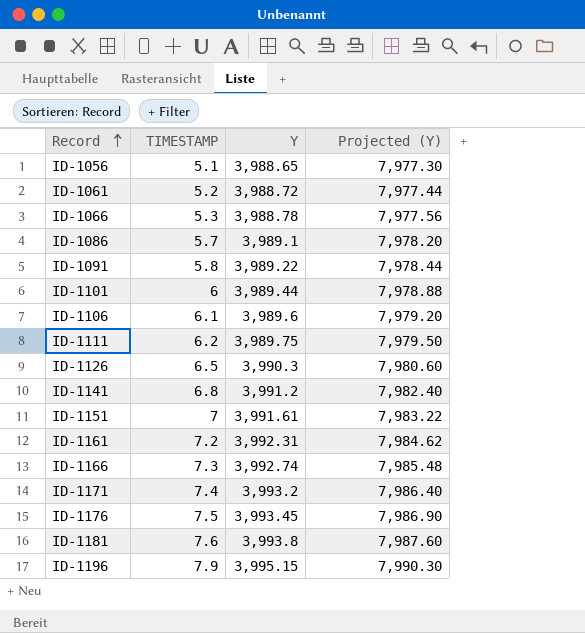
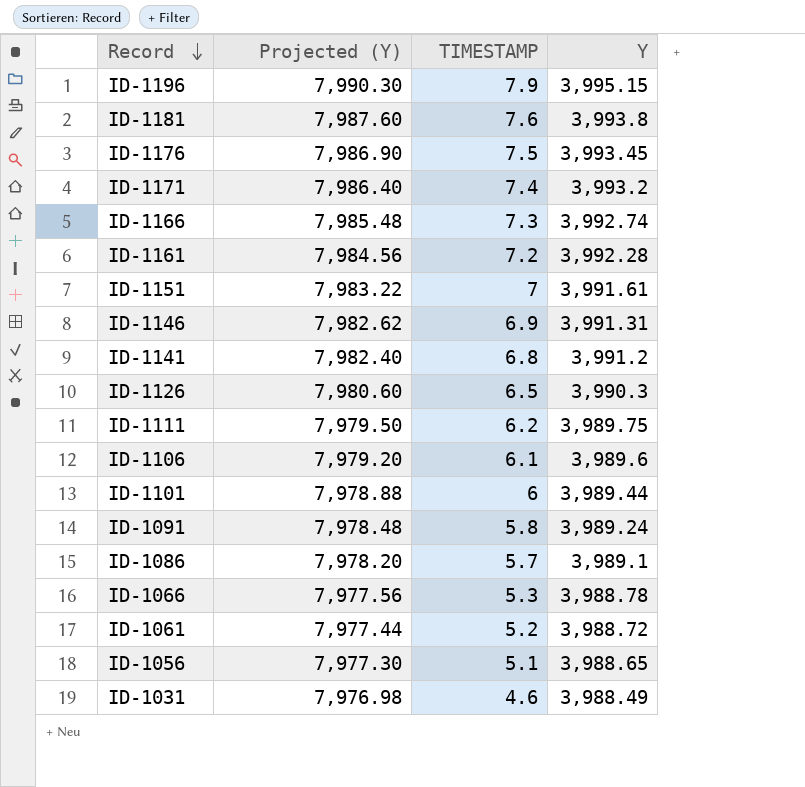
row order: Record ascending -> Record descending
column Projected (Y) | position: 4 -> 2
ID-1161 | Projected (Y): 7,984.62 -> 7,984.56
ID-1161 | Y: 3,992.31 -> 3,992.28
row ID-1146: none -> 7,982.62 | 6.9 | 3,991.31
ID-1091 | Projected (Y): 7,978.44 -> 7,978.48
ID-1091 | Y: 3,989.22 -> 3,989.24
row ID-1031: none -> 7,976.98 | 4.6 | 3,988.49

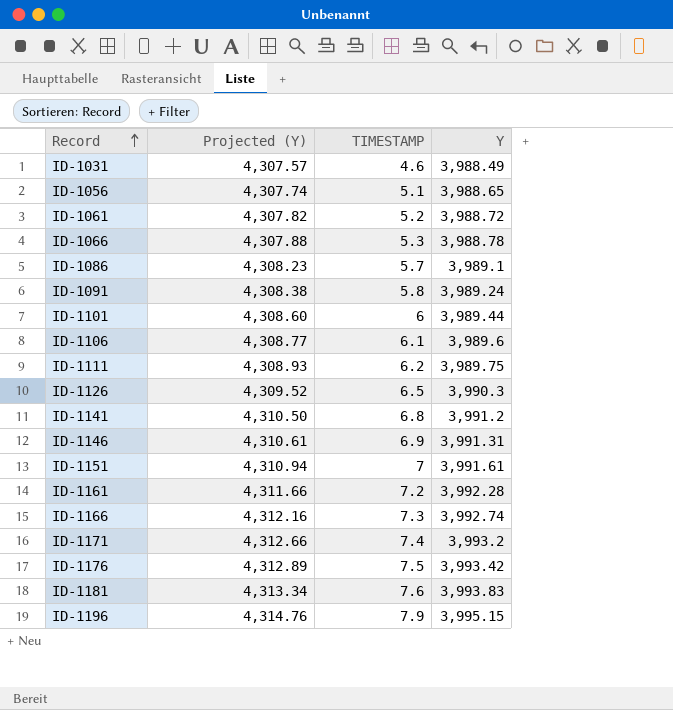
row order: Record descending -> Record ascending
column Projected (Y) | formula: [Y] * 2 -> [Y] * 1.08
ID-1176 | Y: 3,993.45 -> 3,993.42
ID-1181 | Y: 3,993.8 -> 3,993.83

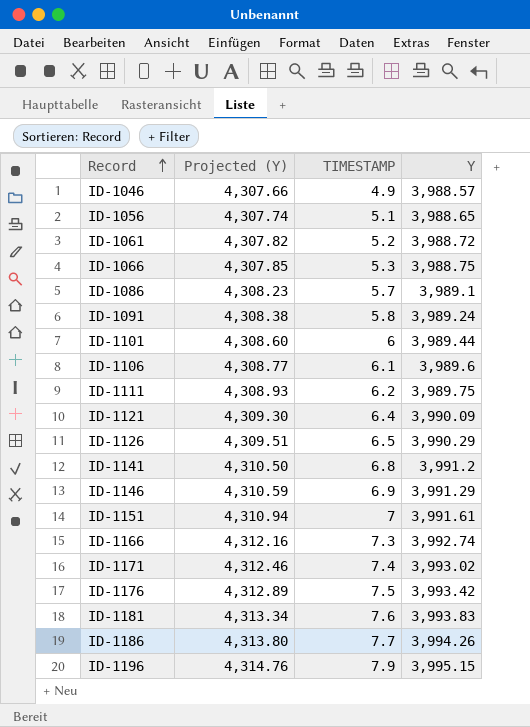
row ID-1031: 4,307.57 | 4.6 | 3,988.49 -> none
row ID-1161: 4,311.66 | 7.2 | 3,992.28 -> none
row ID-1046: none -> 4,307.66 | 4.9 | 3,988.57
ID-1066 | Projected (Y): 4,307.88 -> 4,307.85
ID-1066 | Y: 3,988.78 -> 3,988.75
row ID-1121: none -> 4,309.30 | 6.4 | 3,990.09
ID-1126 | Projected (Y): 4,309.52 -> 4,309.51
ID-1126 | Y: 3,990.3 -> 3,990.29
ID-1146 | Projected (Y): 4,310.61 -> 4,310.59
ID-1146 | Y: 3,991.31 -> 3,991.29
ID-1171 | Projected (Y): 4,312.66 -> 4,312.46
ID-1171 | Y: 3,993.2 -> 3,993.02
row ID-1186: none -> 4,313.80 | 7.7 | 3,994.26

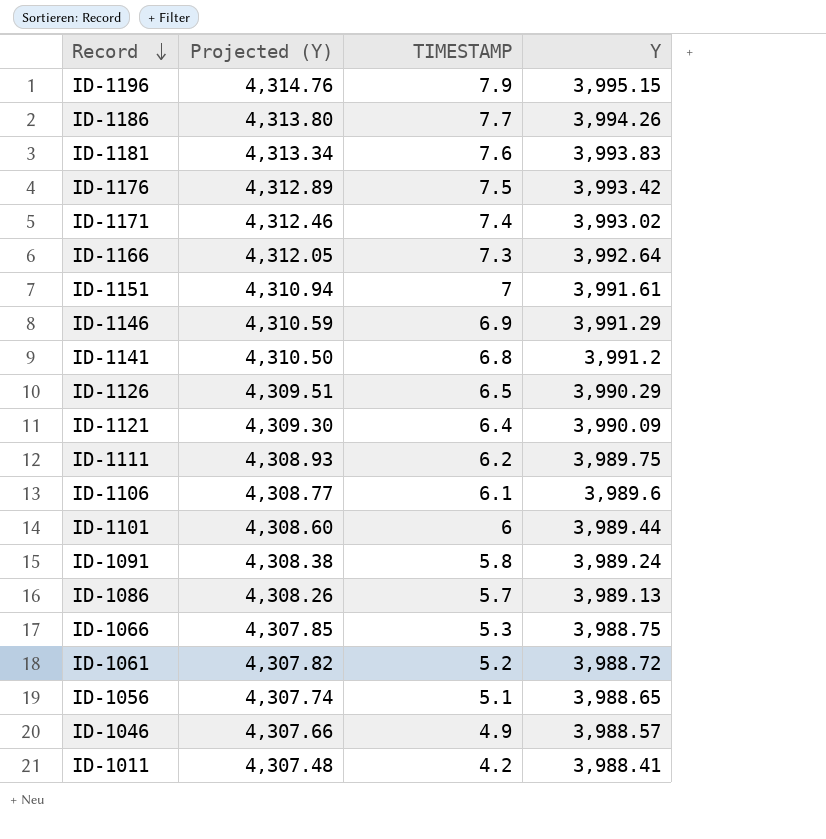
row order: Record ascending -> Record descending
ID-1166 | Projected (Y): 4,312.16 -> 4,312.05
ID-1166 | Y: 3,992.74 -> 3,992.64
ID-1086 | Projected (Y): 4,308.23 -> 4,308.26
ID-1086 | Y: 3,989.1 -> 3,989.13
row ID-1011: none -> 4,307.48 | 4.2 | 3,988.41

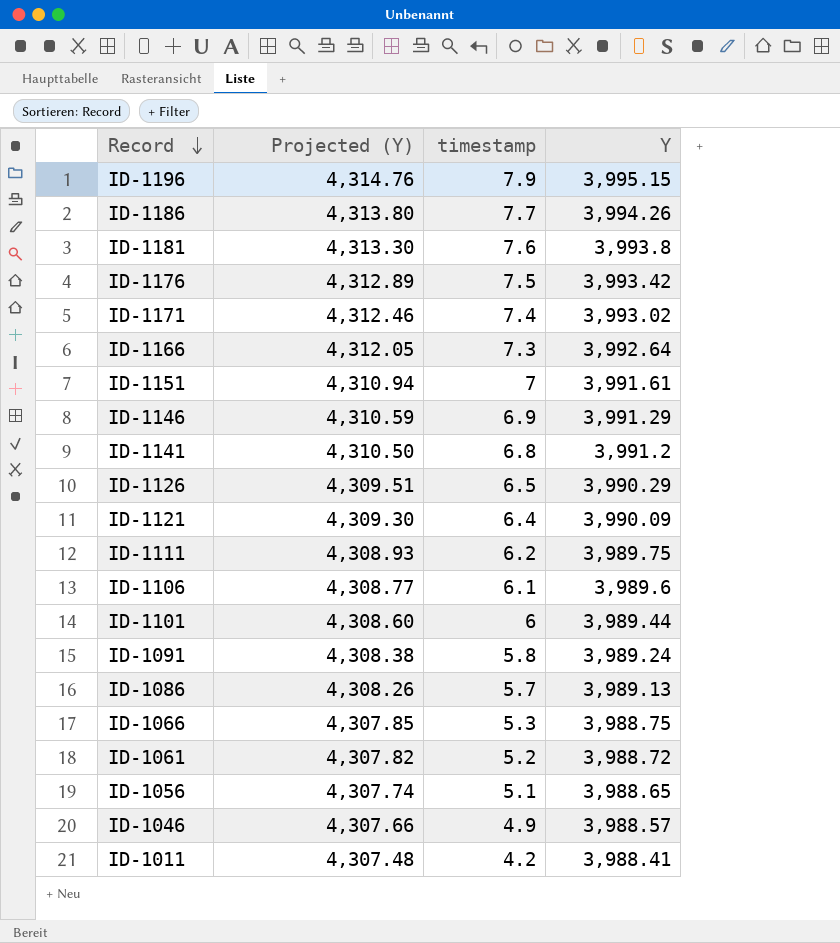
column name: TIMESTAMP -> timestamp
ID-1181 | Projected (Y): 4,313.34 -> 4,313.30
ID-1181 | Y: 3,993.83 -> 3,993.8

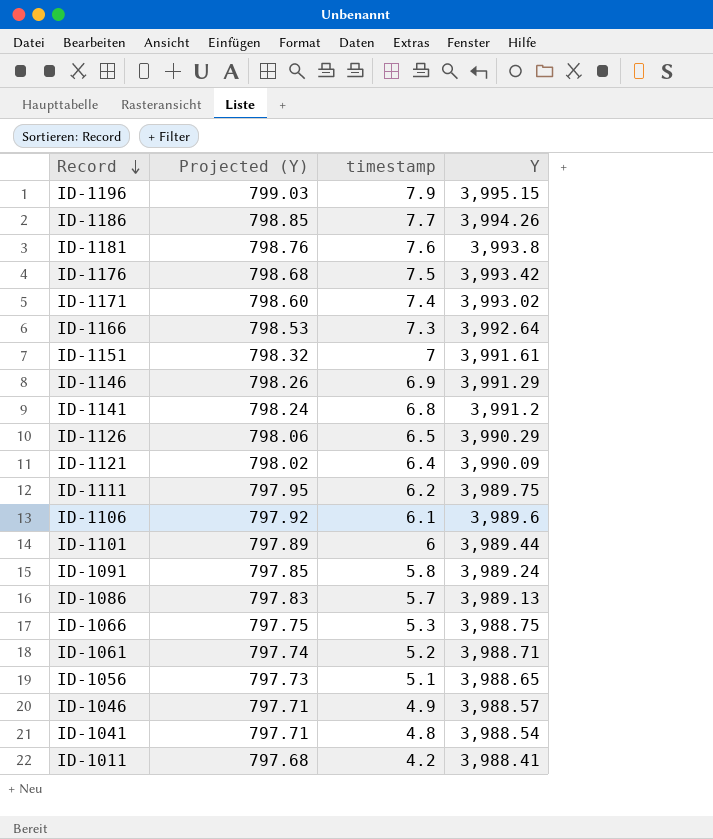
column Projected (Y) | formula: [Y] * 1.08 -> [Y] * 0.2
ID-1061 | Y: 3,988.72 -> 3,988.71
row ID-1041: none -> 797.71 | 4.8 | 3,988.54

